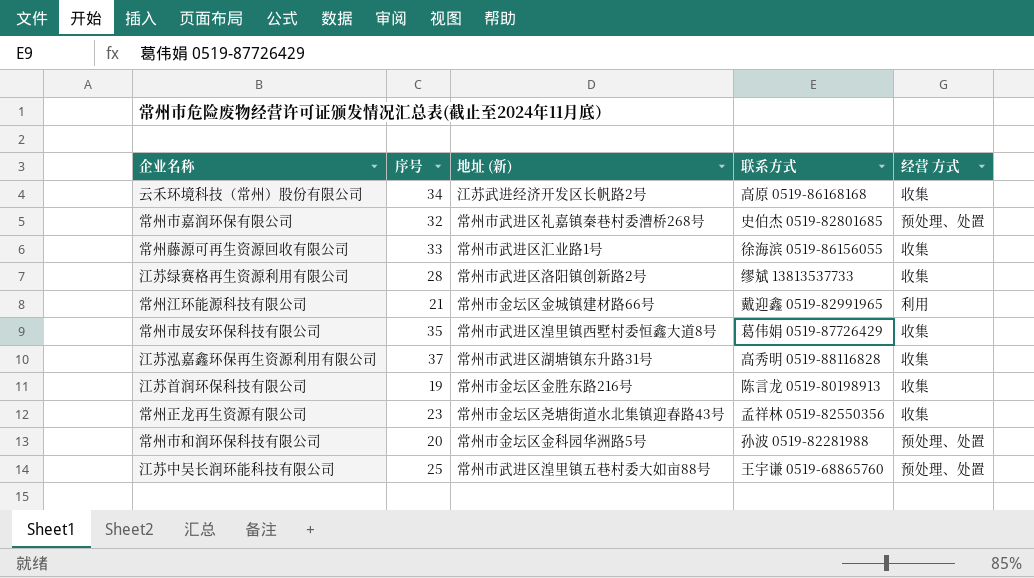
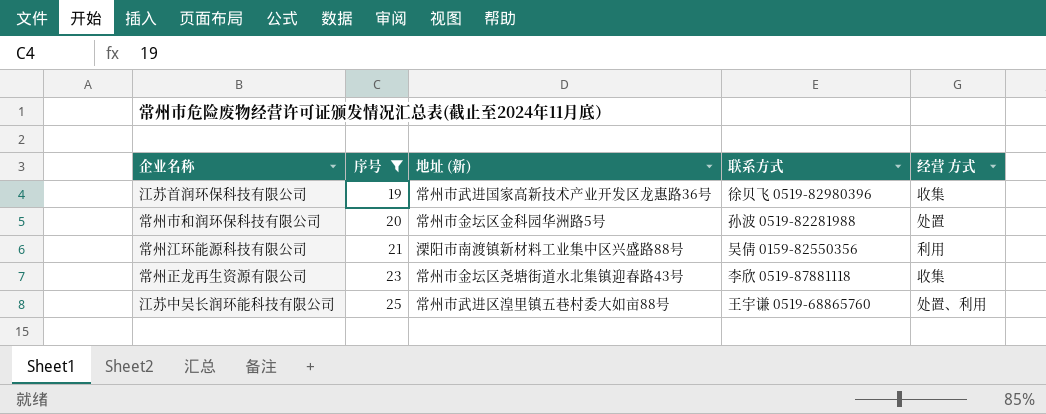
filter: none -> 序号 <= 25
row order: none -> 序号 ascending
江苏首润环保科技有限公司 | 地址 (新): 常州市金坛区金胜东路216号 -> 常州市武进国家高新技术产业开发区龙惠路36号
江苏首润环保科技有限公司 | 联系方式: 陈言龙 0519-80198913 -> 徐贝飞 0519-82980396
常州市和润环保科技有限公司 | 经营 方式: 预处理、处置 -> 处置
常州江环能源科技有限公司 | 地址 (新): 常州市金坛区金城镇建材路66号 -> 溧阳市南渡镇新材料工业集中区兴盛路88号
常州江环能源科技有限公司 | 联系方式: 戴迎鑫 0519-82991965 -> 吴倩 0159-82550356
常州正龙再生资源有限公司 | 联系方式: 孟祥林 0519-82550356 -> 李欣 0519-87881118
江苏中吴长润环能科技有限公司 | 经营 方式: 预处理、处置 -> 处置、利用

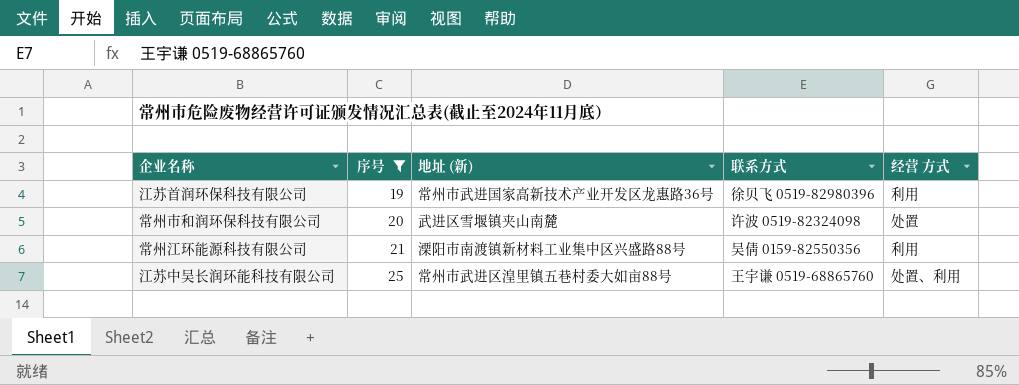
row 常州正龙再生资源有限公司: 23 | 常州市金坛区尧塘街道水北集镇迎春路43号 | 李欣 0519-87881118 | 收集 -> none
江苏首润环保科技有限公司 | 经营 方式: 收集 -> 利用
常州市和润环保科技有限公司 | 地址 (新): 常州市金坛区金科园华洲路5号 -> 武进区雪堰镇夹山南麓
常州市和润环保科技有限公司 | 联系方式: 孙波 0519-82281988 -> 许波 0519-82324098

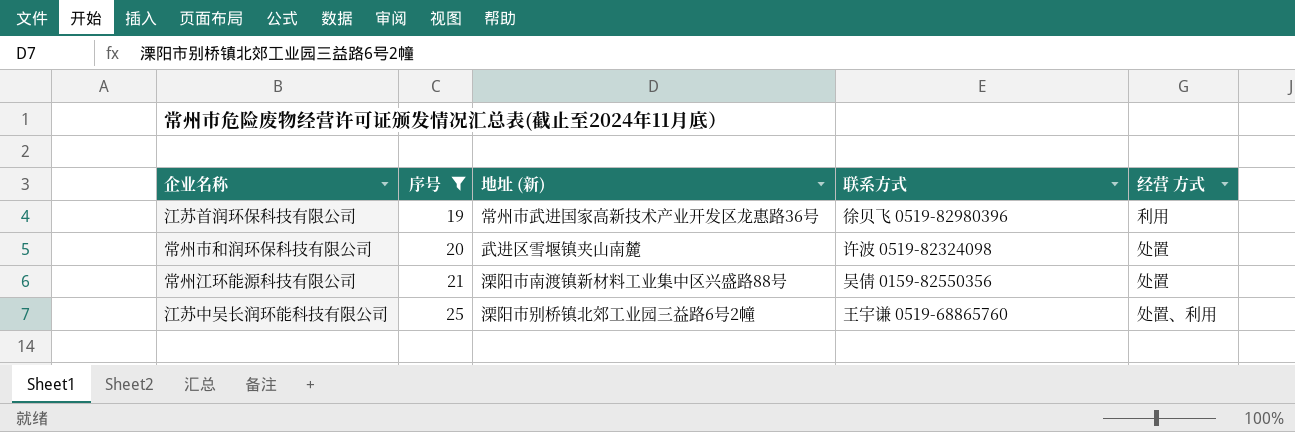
常州江环能源科技有限公司 | 经营 方式: 利用 -> 处置
江苏中吴长润环能科技有限公司 | 地址 (新): 常州市武进区湟里镇五巷村委大如亩88号 -> 溧阳市别桥镇北郊工业园三益路6号2幢

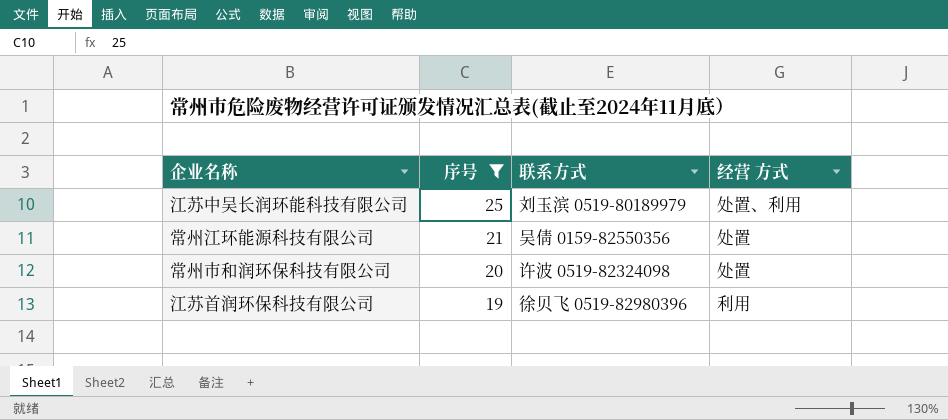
row order: 序号 ascending -> 序号 descending
column 地址 (新) | position: 3 -> none
江苏中吴长润环能科技有限公司 | 联系方式: 王宇谦 0519-68865760 -> 刘玉滨 0519-80189979

